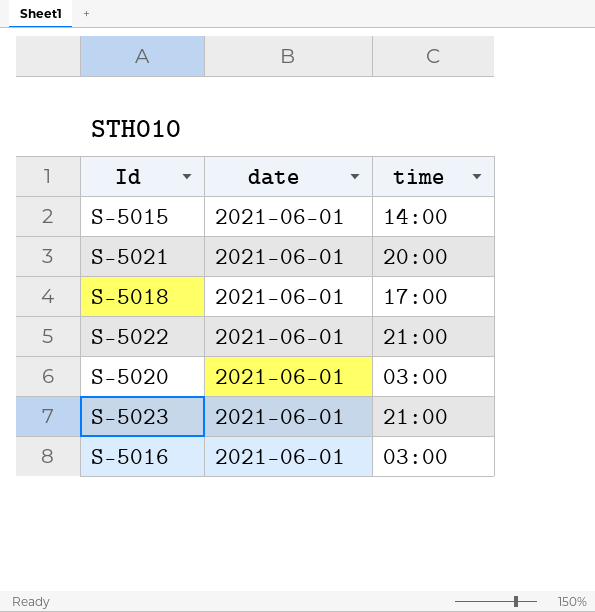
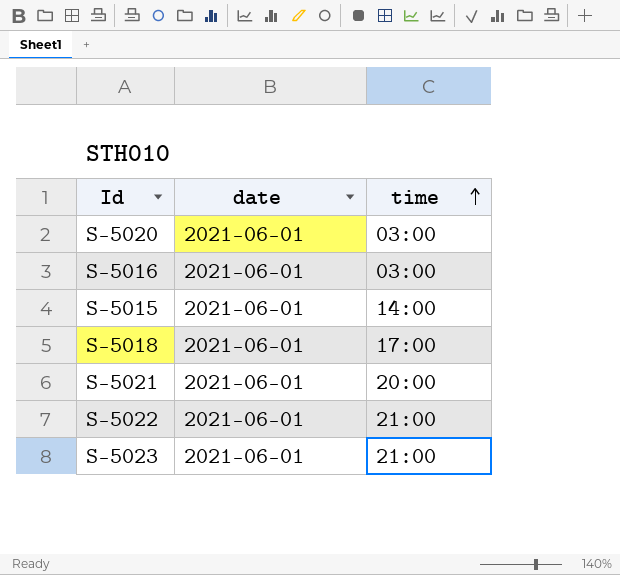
row order: none -> time ascending

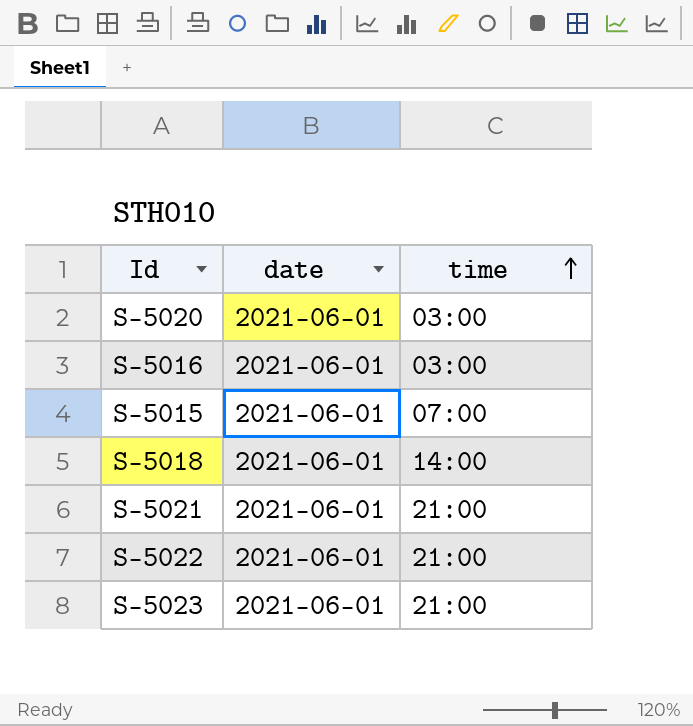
S-5015 | time: 14:00 -> 07:00
S-5018 | time: 17:00 -> 14:00
S-5021 | time: 20:00 -> 21:00

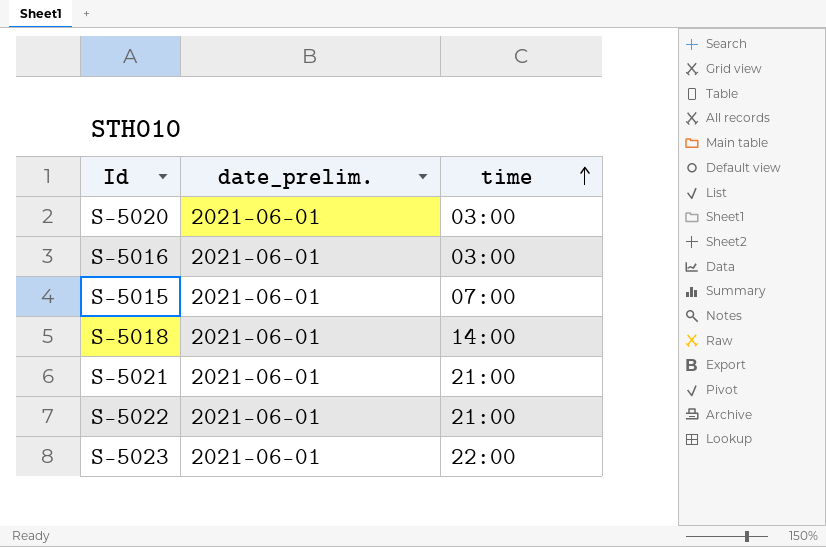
column name: date -> date_prelim.
S-5023 | time: 21:00 -> 22:00

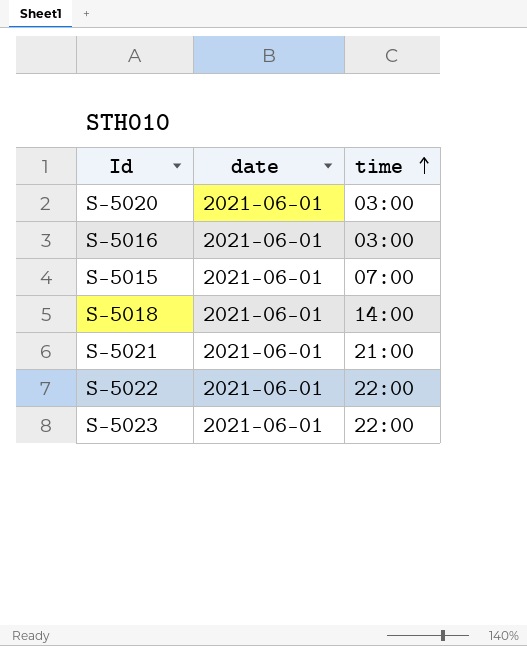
column name: date_prelim. -> date
S-5022 | time: 21:00 -> 22:00

